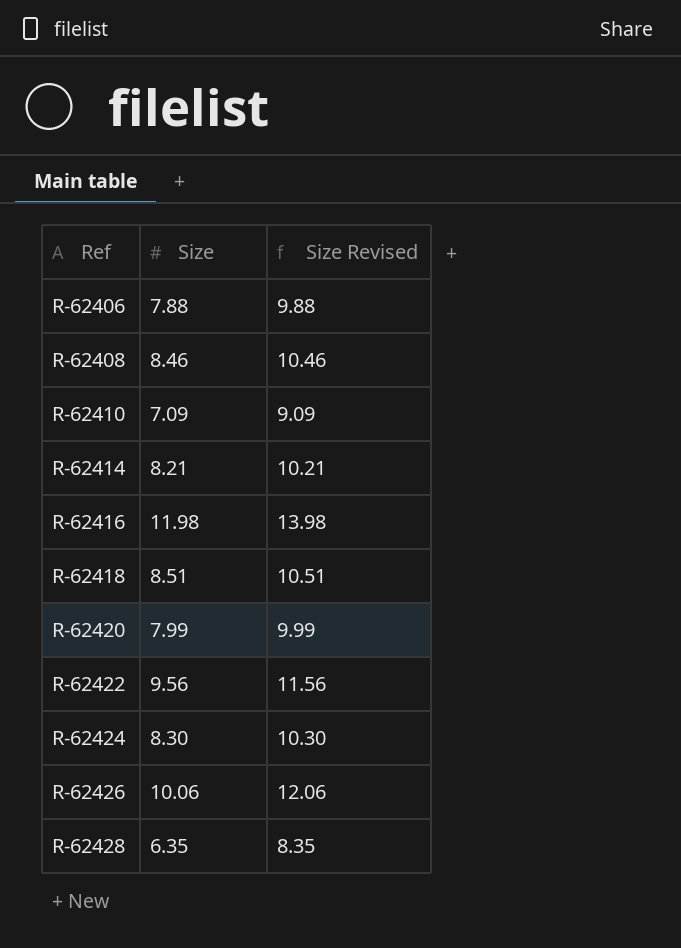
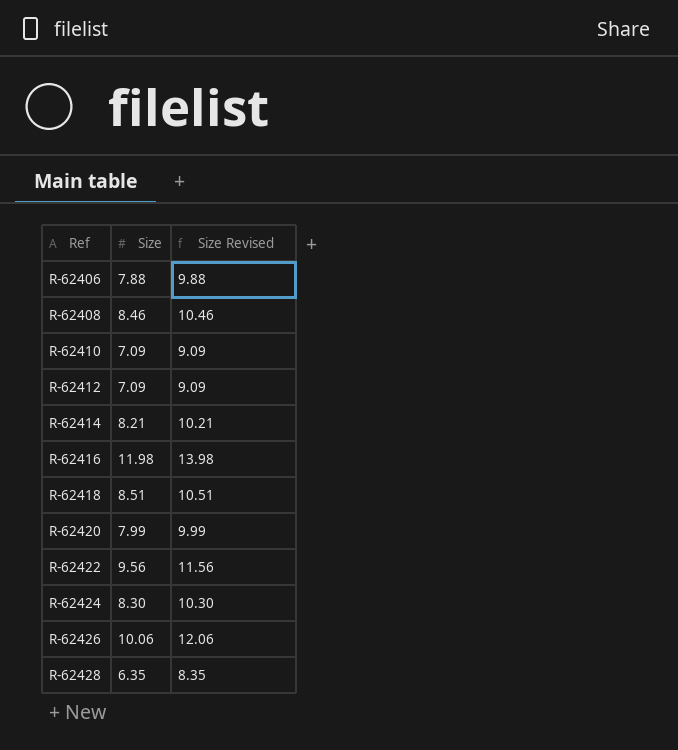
row R-62412: none -> 7.09 | 9.09

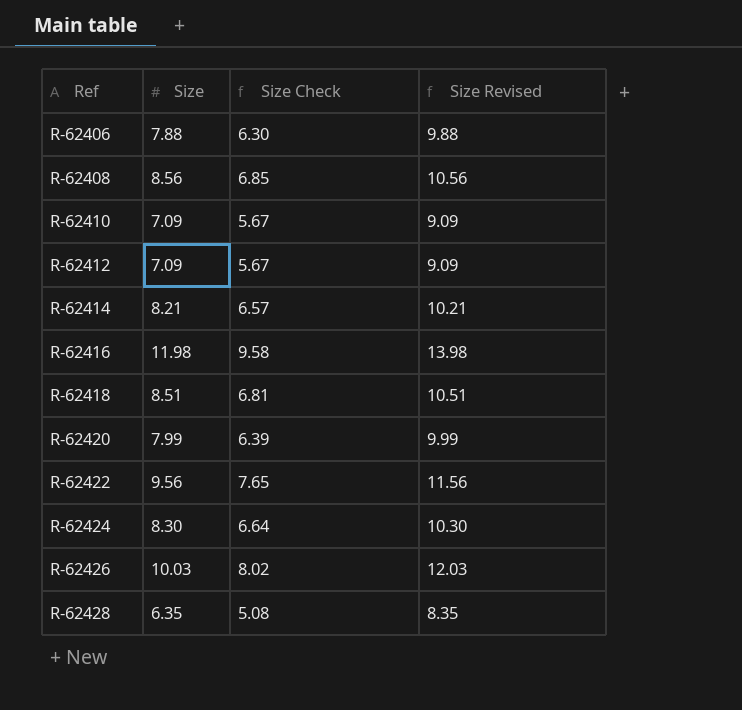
column Size Check | formula: none -> [Size] * 0.8
R-62408 | Size: 8.46 -> 8.56
R-62408 | Size Revised: 10.46 -> 10.56
R-62426 | Size: 10.06 -> 10.03
R-62426 | Size Revised: 12.06 -> 12.03

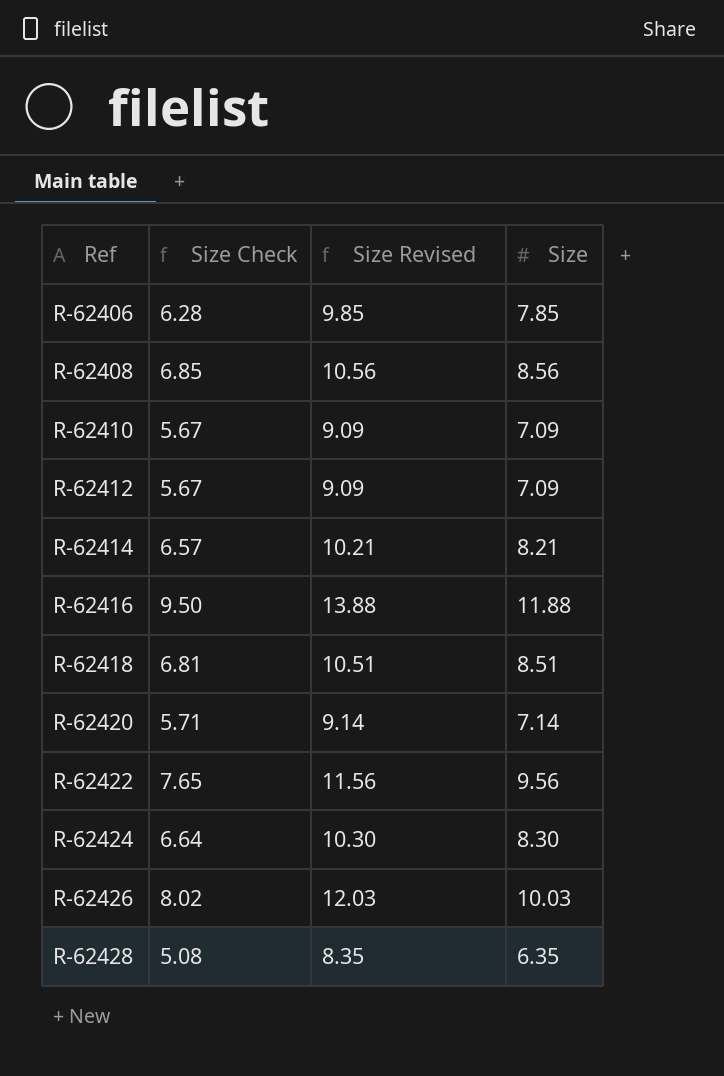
column Size | position: 2 -> 4
R-62406 | Size Check: 6.30 -> 6.28
R-62406 | Size Revised: 9.88 -> 9.85
R-62406 | Size: 7.88 -> 7.85
R-62416 | Size Check: 9.58 -> 9.50
R-62416 | Size Revised: 13.98 -> 13.88
R-62416 | Size: 11.98 -> 11.88
R-62420 | Size Check: 6.39 -> 5.71
R-62420 | Size Revised: 9.99 -> 9.14
R-62420 | Size: 7.99 -> 7.14

